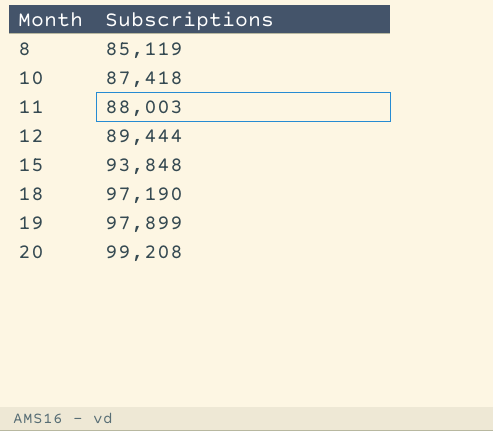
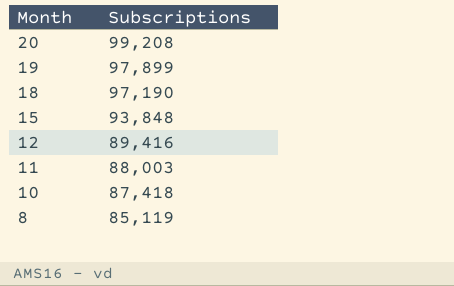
row order: Month ascending -> Month descending
12 | Subscriptions: 89,444 -> 89,416

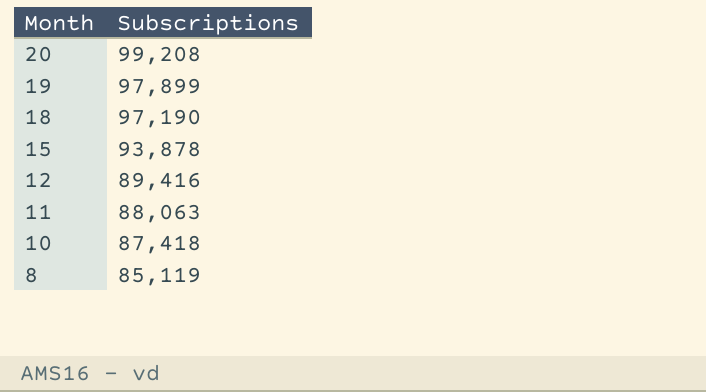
15 | Subscriptions: 93,848 -> 93,878
11 | Subscriptions: 88,003 -> 88,063

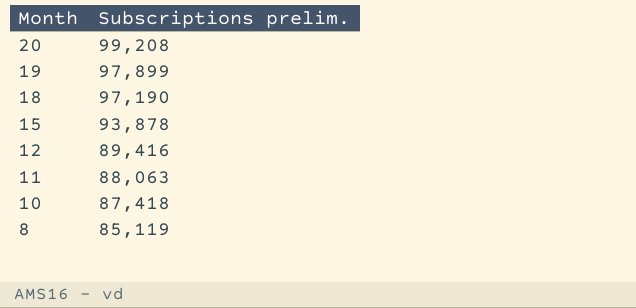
column name: Subscriptions -> Subscriptions prelim.

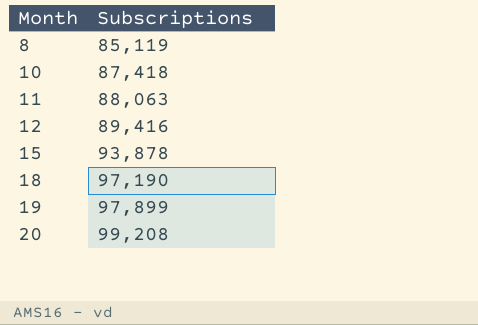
row order: Month descending -> Month ascending
column name: Subscriptions prelim. -> Subscriptions

